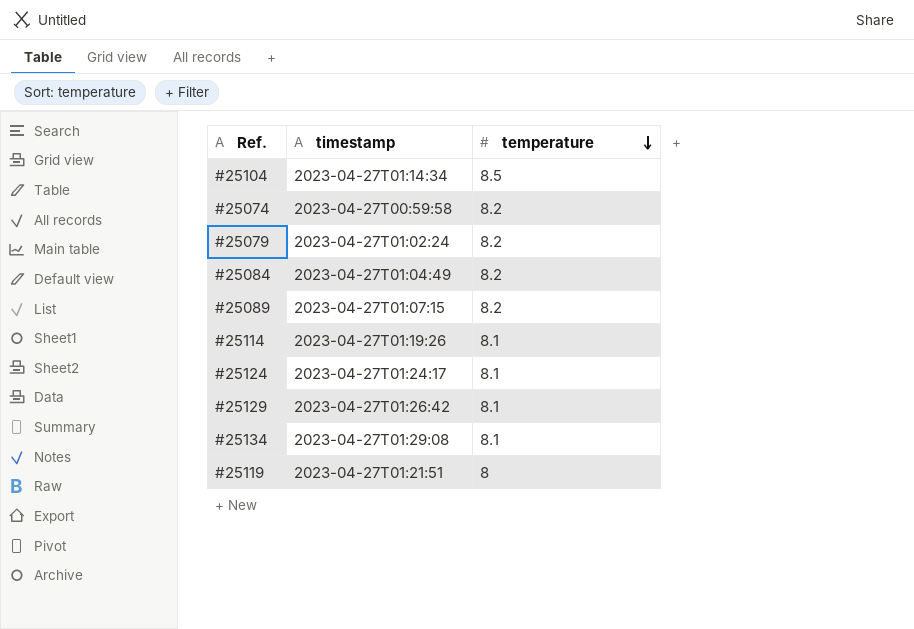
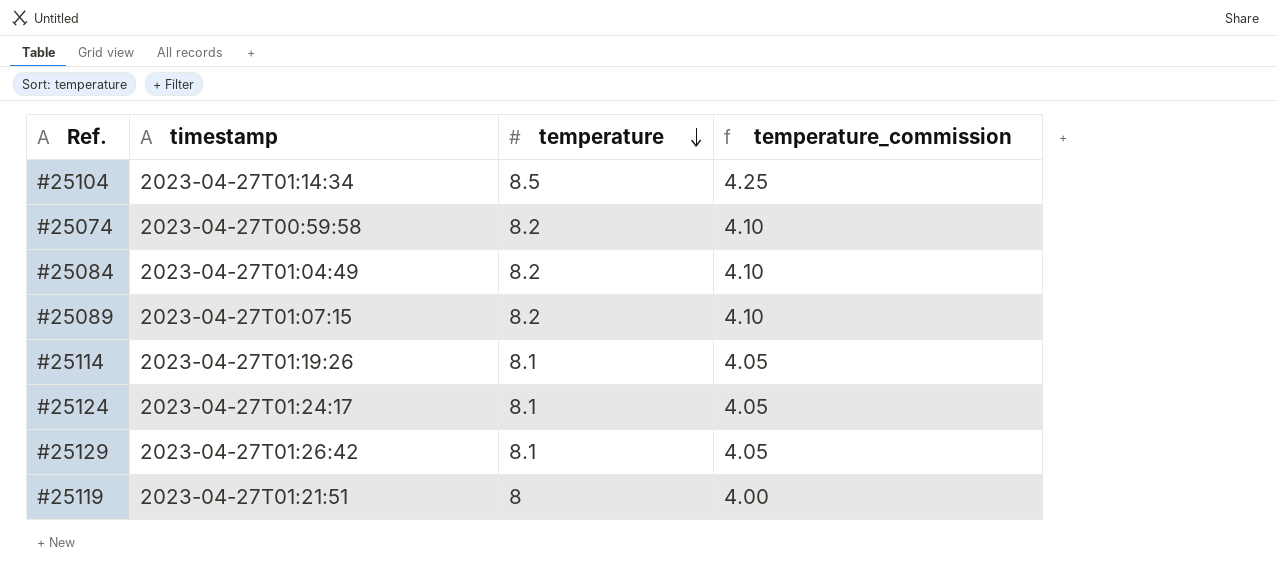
column temperature_commission | formula: none -> [temperature] * 0.5
row #25079: 2023-04-27T01:02:24 | 8.2 -> none
row #25134: 2023-04-27T01:29:08 | 8.1 -> none

